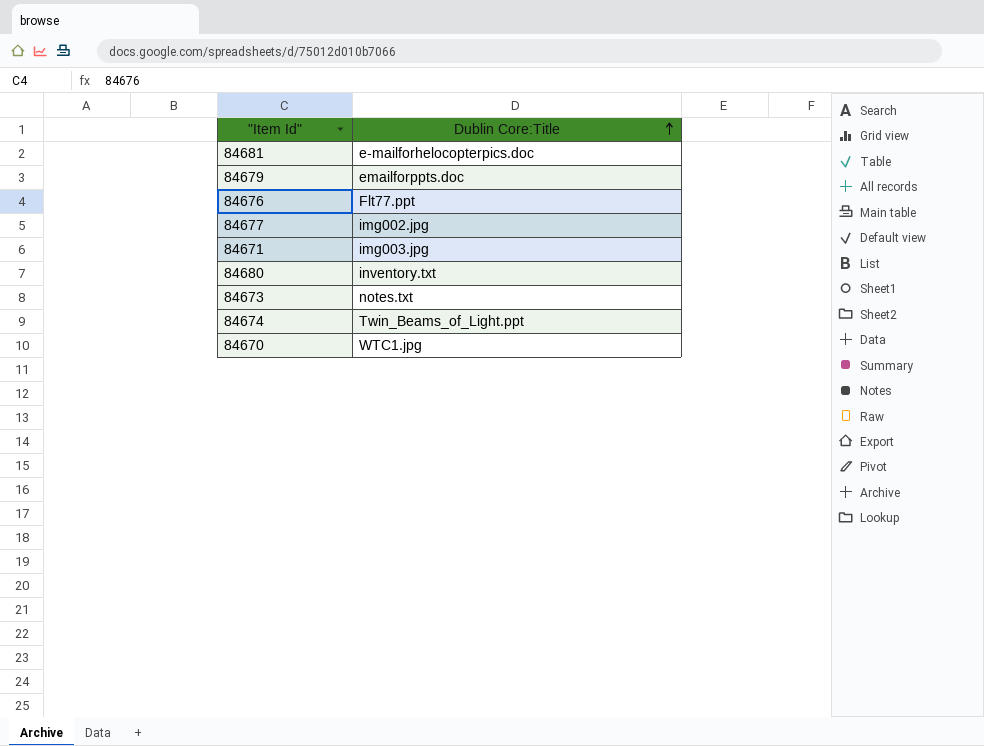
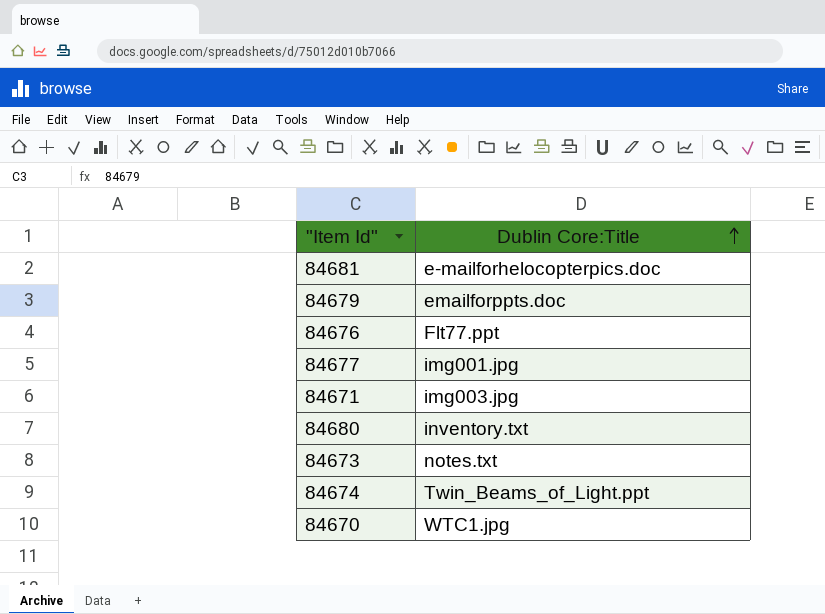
84677 | Dublin Core:Title: img002.jpg -> img001.jpg

